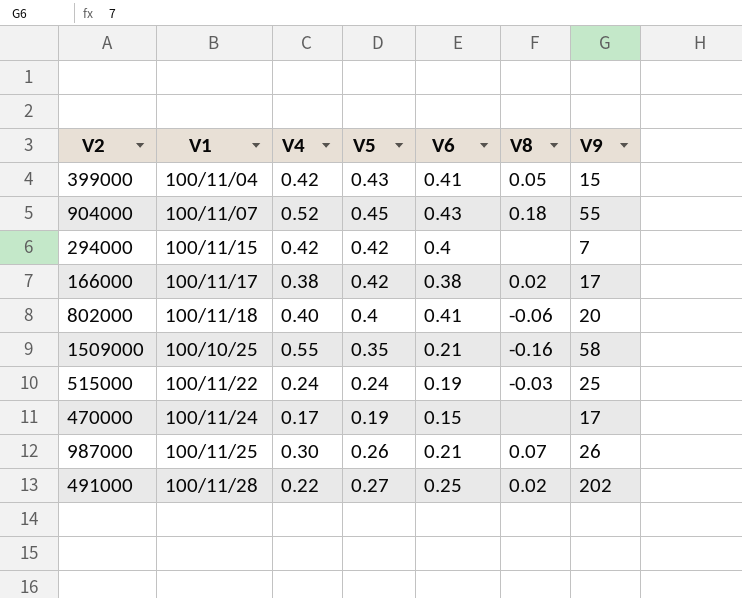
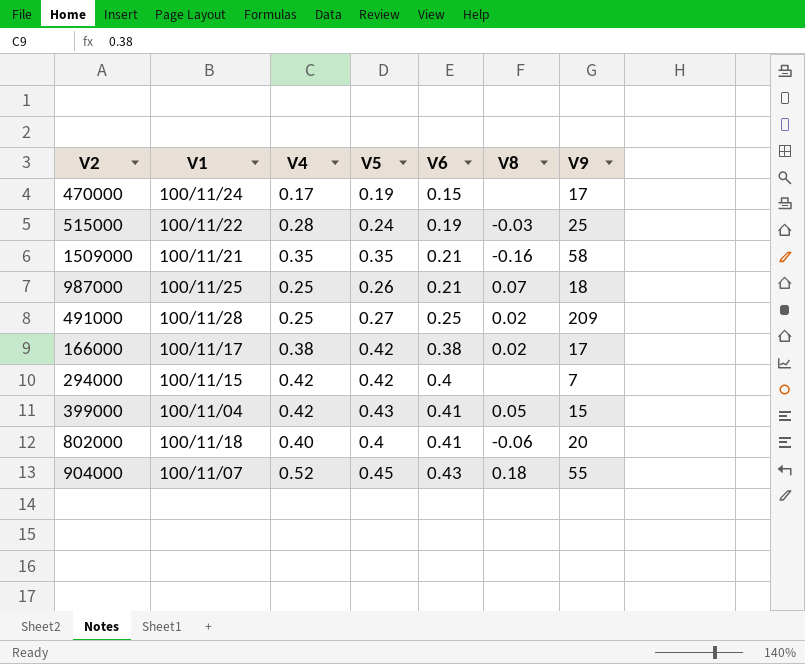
row order: none -> V6 ascending
515000 | V4: 0.24 -> 0.28
1509000 | V1: 100/10/25 -> 100/11/21
1509000 | V4: 0.55 -> 0.35
987000 | V4: 0.30 -> 0.25
987000 | V9: 26 -> 18
491000 | V4: 0.22 -> 0.25
491000 | V9: 202 -> 209

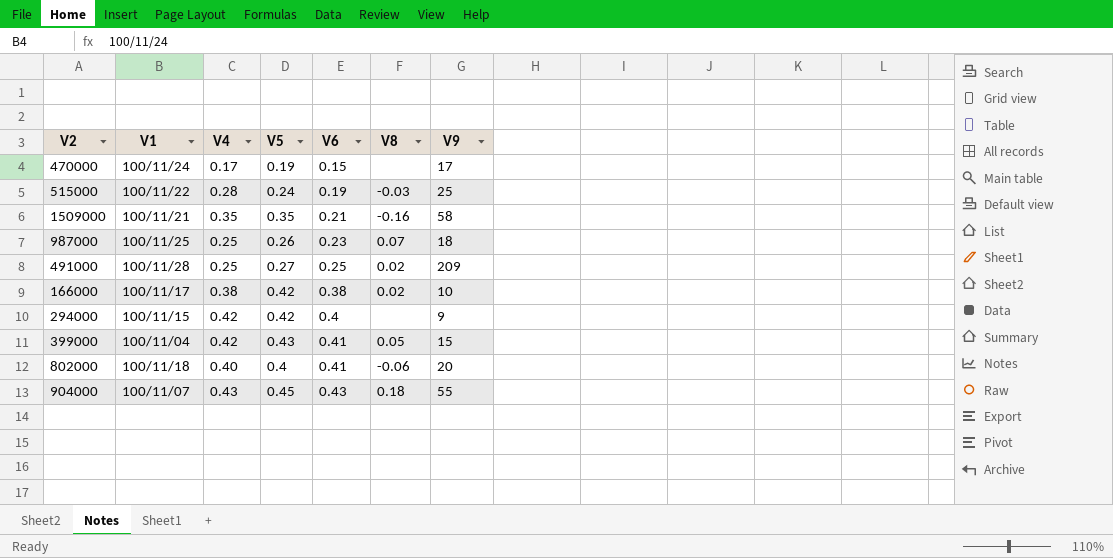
987000 | V6: 0.21 -> 0.23
166000 | V9: 17 -> 10
294000 | V9: 7 -> 9
904000 | V4: 0.52 -> 0.43

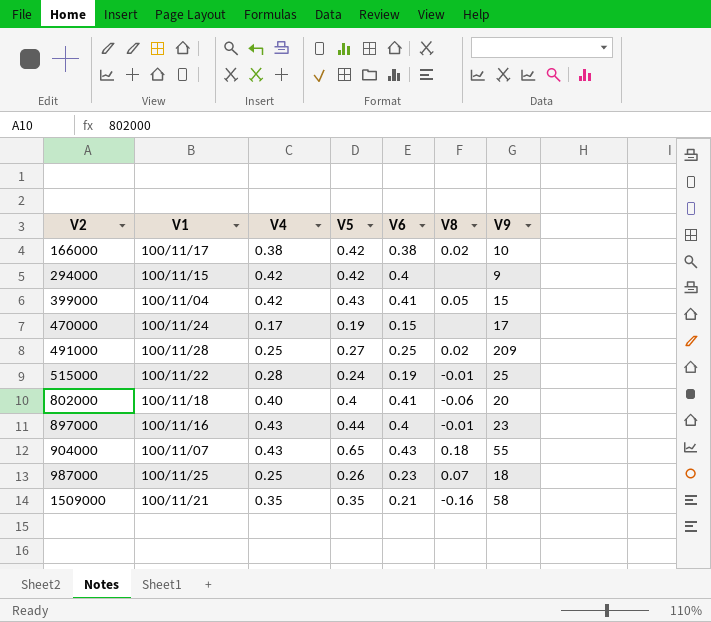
row order: V6 ascending -> V2 ascending
515000 | V8: -0.03 -> -0.01
row 897000: none -> 100/11/16 | 0.43 | 0.44 | 0.4 | -0.01 | 23
904000 | V5: 0.45 -> 0.65

